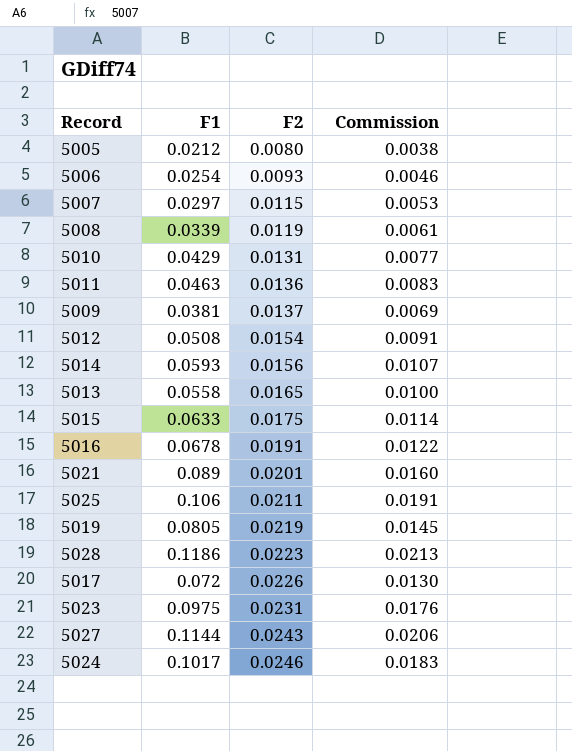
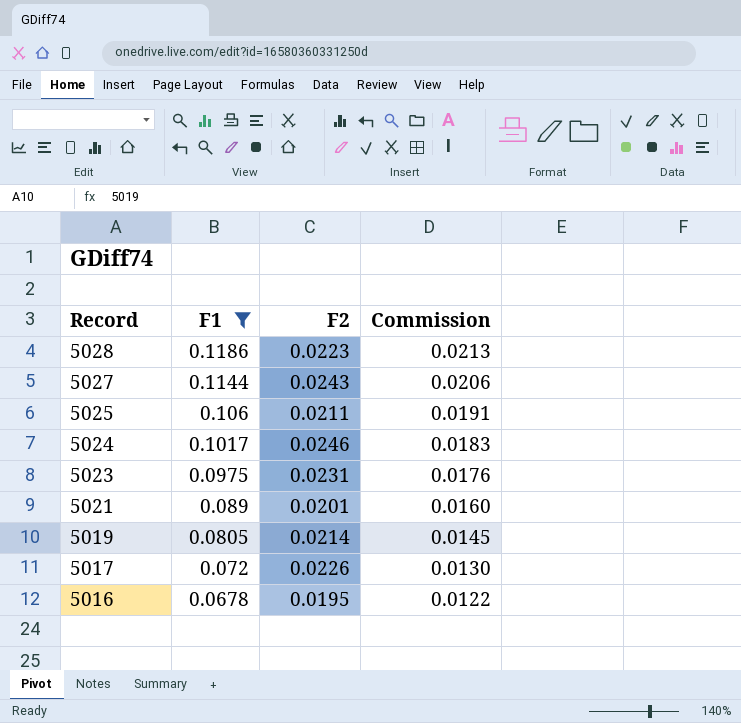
filter: none -> F1 >= 0.0678
row order: F2 ascending -> Record descending
5019 | F2: 0.0219 -> 0.0214
5016 | F2: 0.0191 -> 0.0195

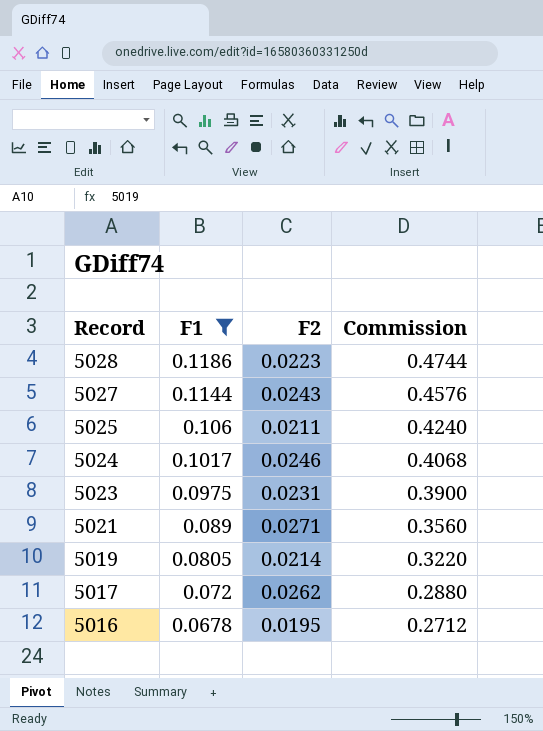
column Commission | formula: [F1] * 0.18 -> [F1] * 4
5021 | F2: 0.0201 -> 0.0271
5017 | F2: 0.0226 -> 0.0262

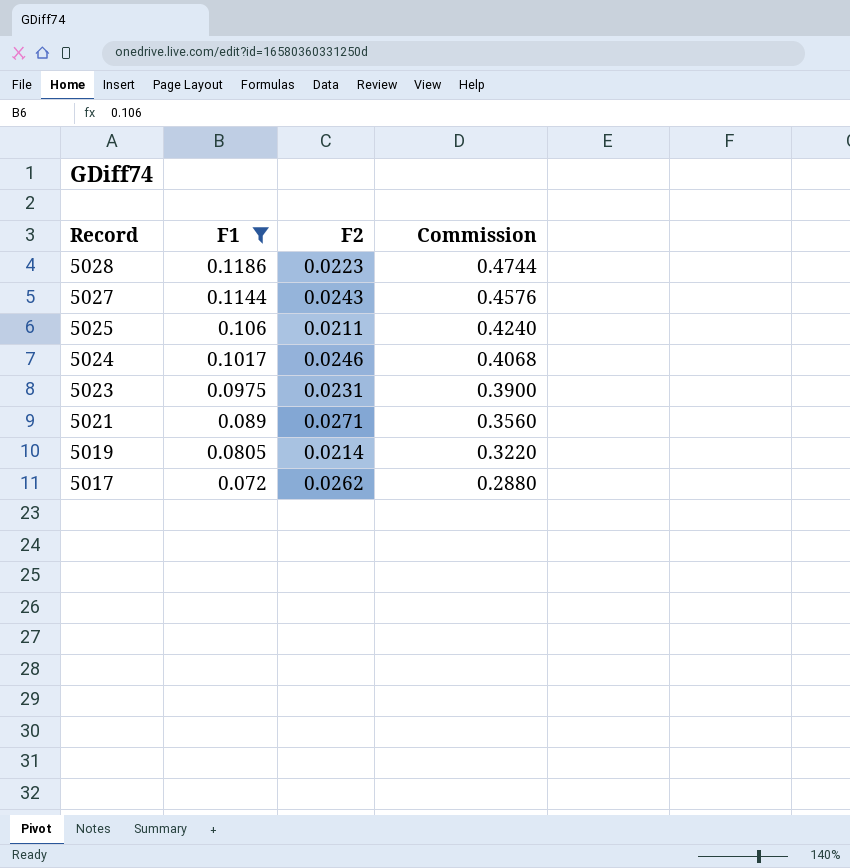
row 5016: 0.0678 | 0.0195 | 0.2712 -> none

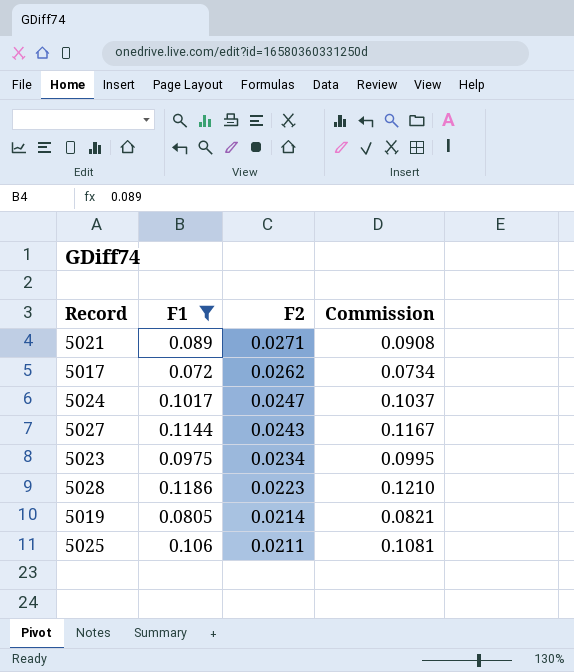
row order: Record descending -> F2 descending
column Commission | formula: [F1] * 4 -> [F1] * 1.02
5024 | F2: 0.0246 -> 0.0247
5023 | F2: 0.0231 -> 0.0234

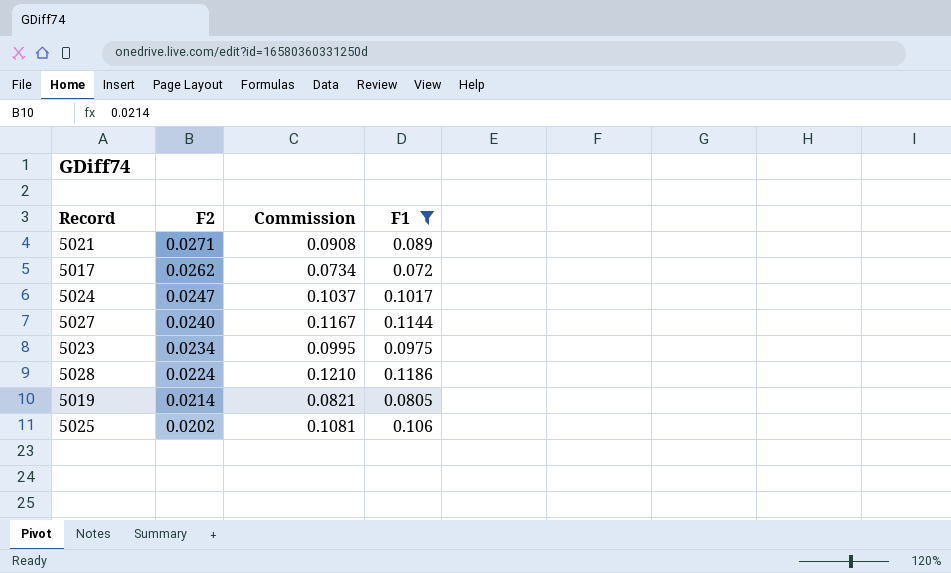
column F1 | position: 2 -> 4
5027 | F2: 0.0243 -> 0.0240
5028 | F2: 0.0223 -> 0.0224
5025 | F2: 0.0211 -> 0.0202

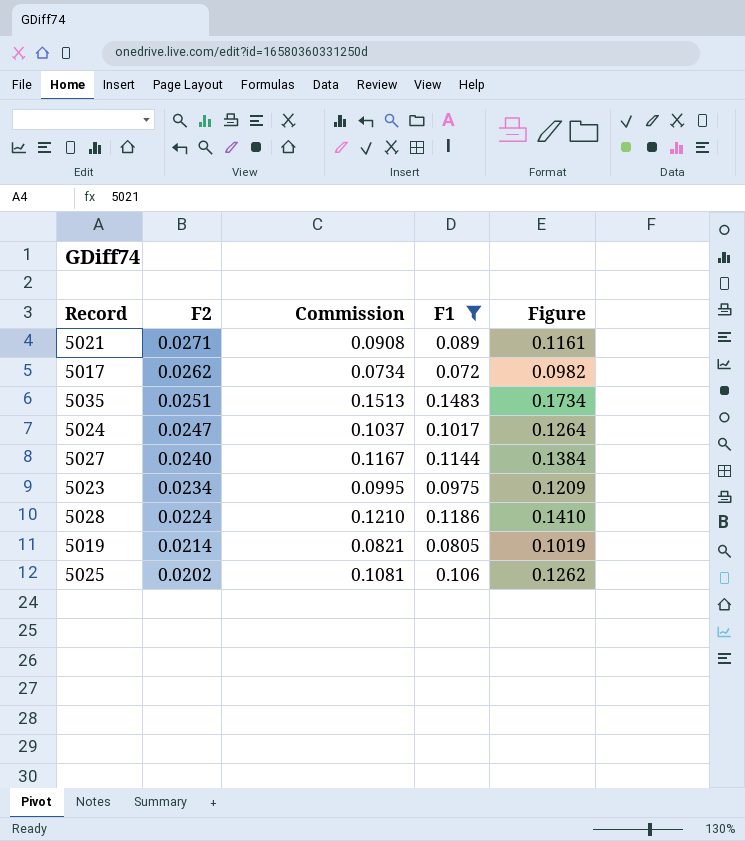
column Figure | formula: none -> [F2] + [F1]
row 5035: none -> 0.0251 | 0.1513 | 0.1483 | 0.1734

